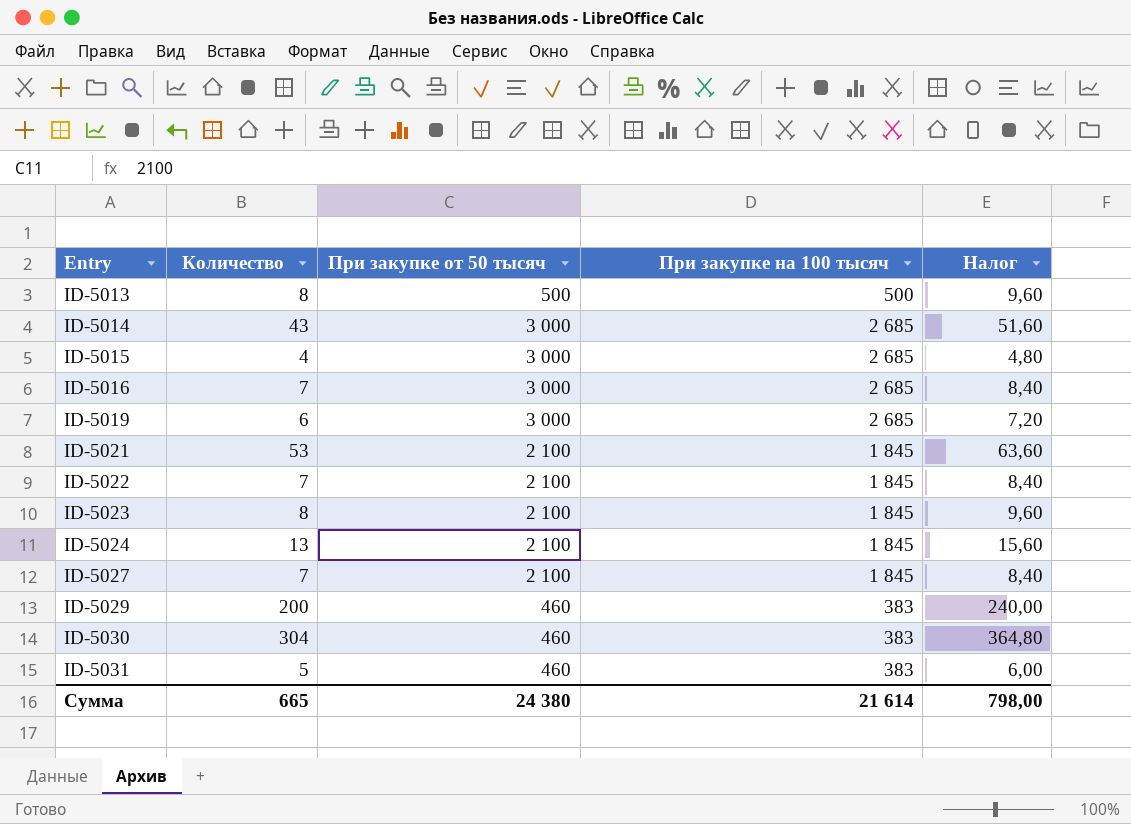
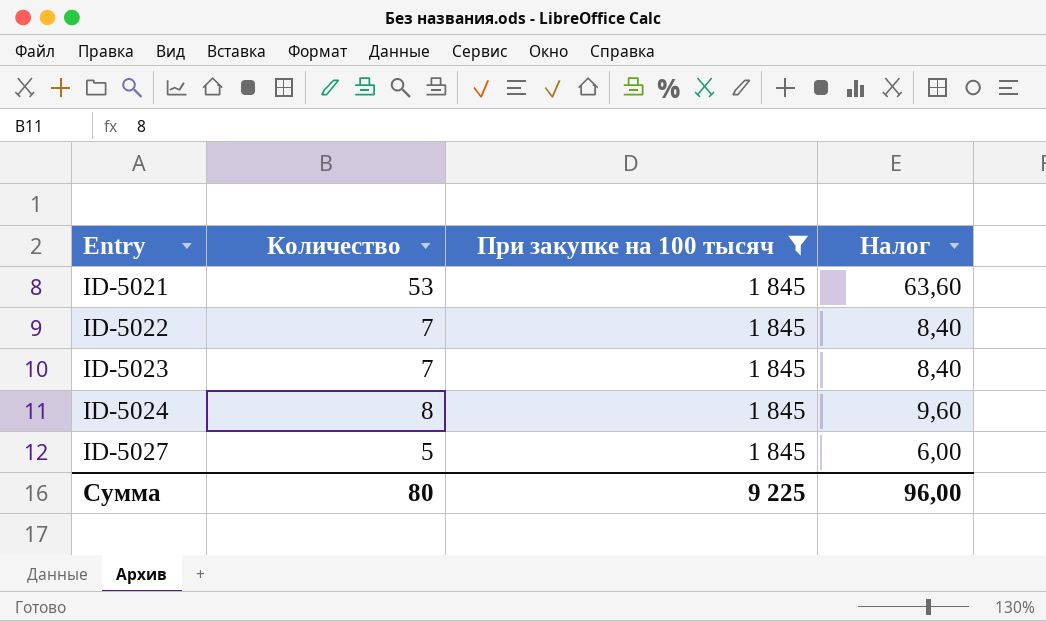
filter: none -> При закупке на 100 тысяч = 1 845
column При закупке от 50 тысяч | position: 3 -> none
ID-5023 | Количество: 8 -> 7
ID-5023 | Налог: 9,60 -> 8,40
ID-5024 | Количество: 13 -> 8
ID-5024 | Налог: 15,60 -> 9,60
ID-5027 | Количество: 7 -> 5
ID-5027 | Налог: 8,40 -> 6,00
Сумма | Количество: 665 -> 80
Сумма | При закупке на 100 тысяч: 21 614 -> 9 225
Сумма | Налог: 798,00 -> 96,00

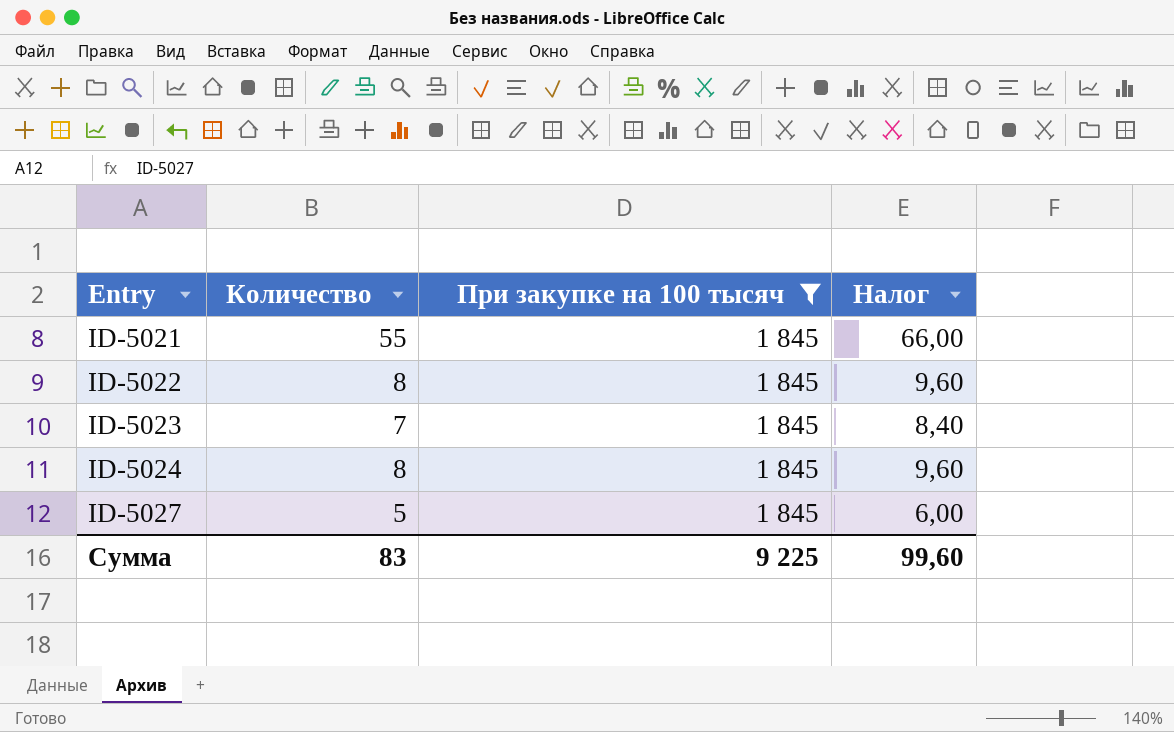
ID-5021 | Количество: 53 -> 55
ID-5021 | Налог: 63,60 -> 66,00
ID-5022 | Количество: 7 -> 8
ID-5022 | Налог: 8,40 -> 9,60
Сумма | Количество: 80 -> 83
Сумма | Налог: 96,00 -> 99,60

